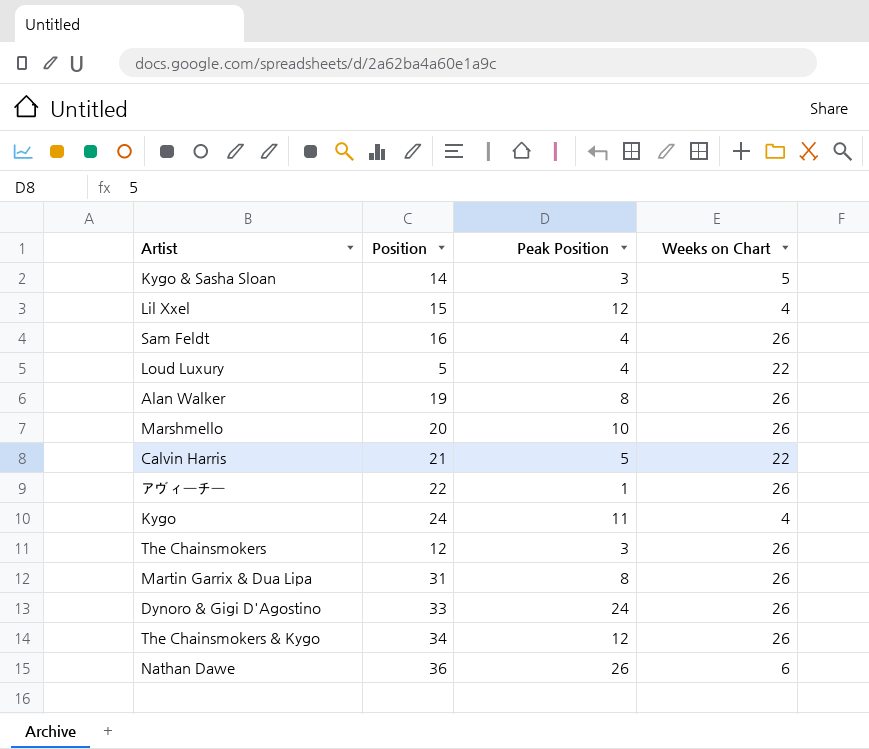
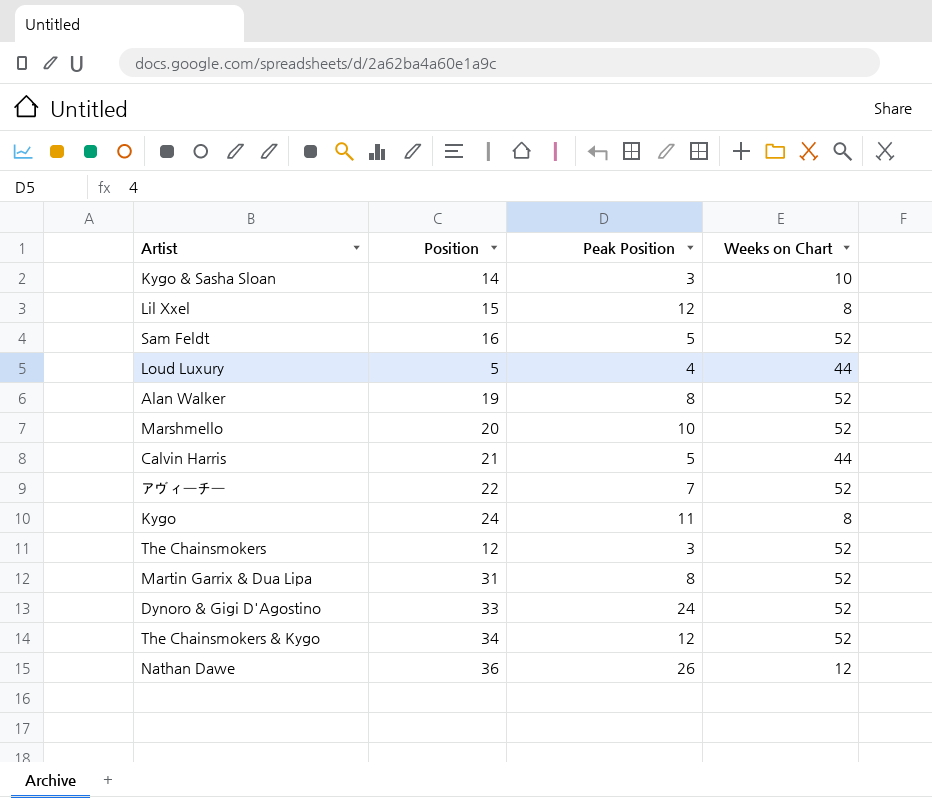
Kygo & Sasha Sloan | Weeks on Chart: 5 -> 10
Lil Xxel | Weeks on Chart: 4 -> 8
Sam Feldt | Peak Position: 4 -> 5
Sam Feldt | Weeks on Chart: 26 -> 52
Loud Luxury | Weeks on Chart: 22 -> 44
Alan Walker | Weeks on Chart: 26 -> 52
Marshmello | Weeks on Chart: 26 -> 52
Calvin Harris | Weeks on Chart: 22 -> 44
アヴィーチー | Peak Position: 1 -> 7
アヴィーチー | Weeks on Chart: 26 -> 52
Kygo | Weeks on Chart: 4 -> 8
The Chainsmokers | Weeks on Chart: 26 -> 52
Martin Garrix & Dua Lipa | Weeks on Chart: 26 -> 52
Dynoro & Gigi D'Agostino | Weeks on Chart: 26 -> 52
The Chainsmokers & Kygo | Weeks on Chart: 26 -> 52
Nathan Dawe | Weeks on Chart: 6 -> 12

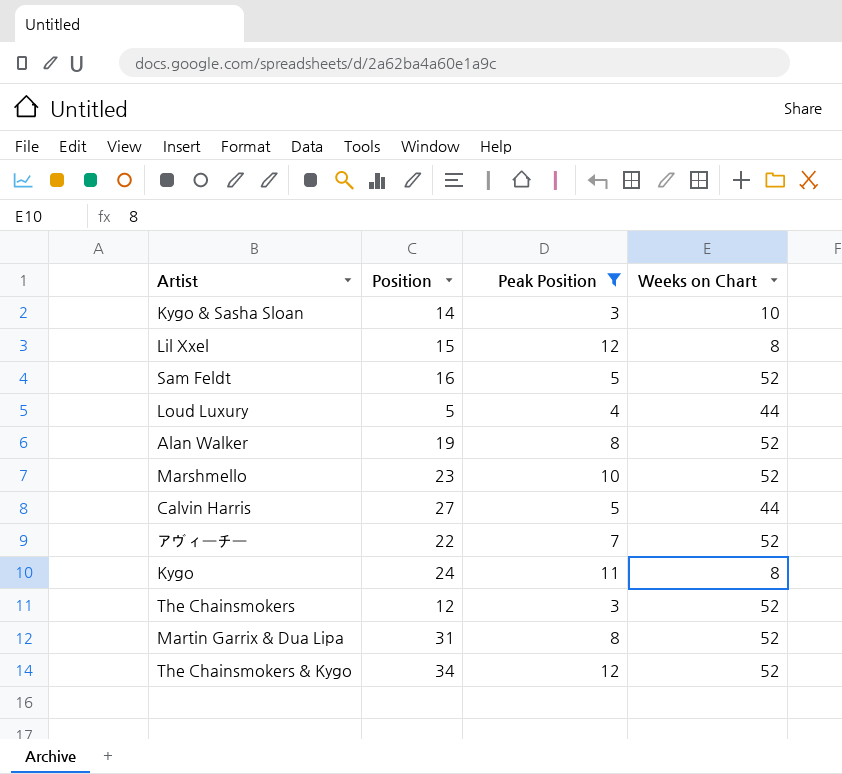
filter: none -> Peak Position <= 12
Marshmello | Position: 20 -> 23
Calvin Harris | Position: 21 -> 27

